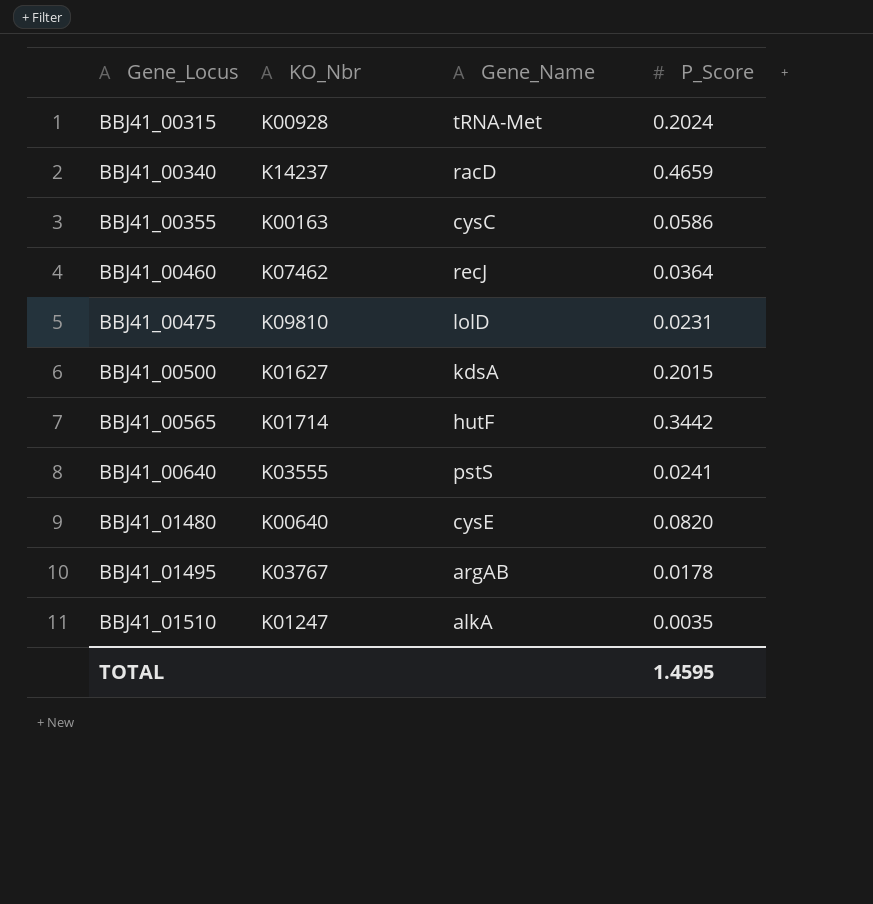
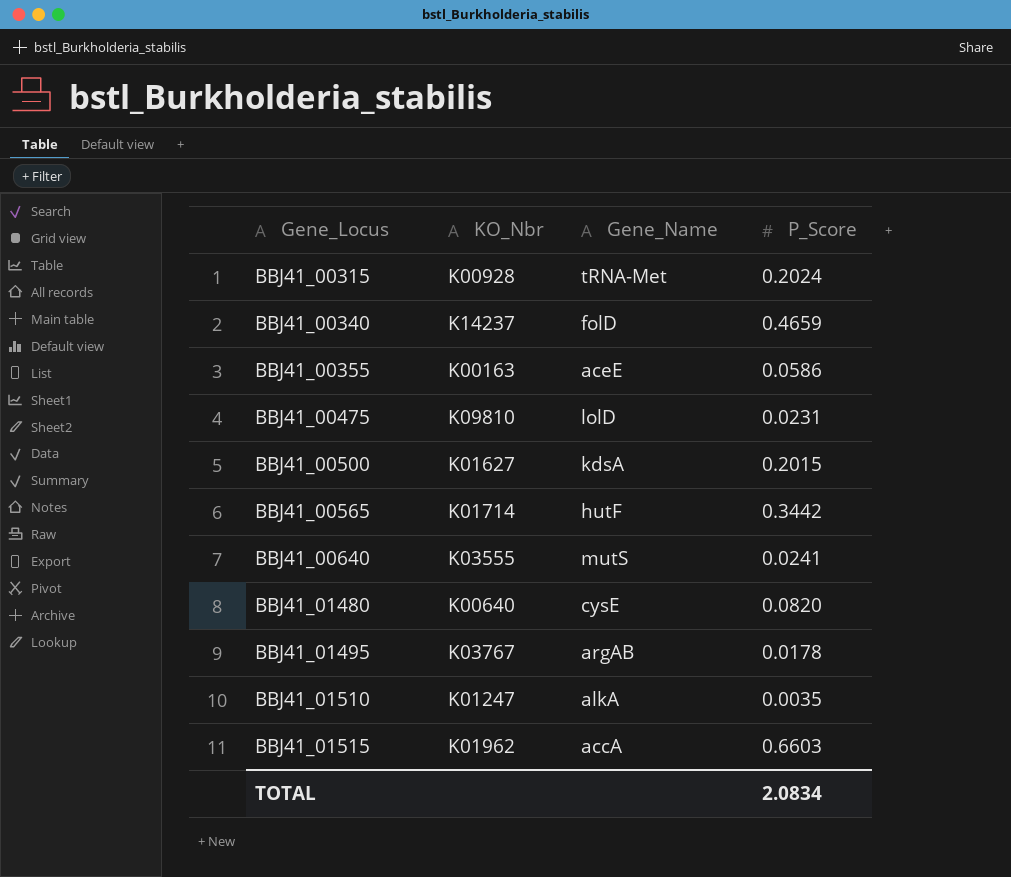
row BBJ41_00460: K07462 | recJ | 0.0364 -> none
BBJ41_00340 | Gene_Name: racD -> folD
BBJ41_00355 | Gene_Name: cysC -> aceE
BBJ41_00640 | Gene_Name: pstS -> mutS
row BBJ41_01515: none -> K01962 | accA | 0.6603
TOTAL | P_Score: 1.4595 -> 2.0834

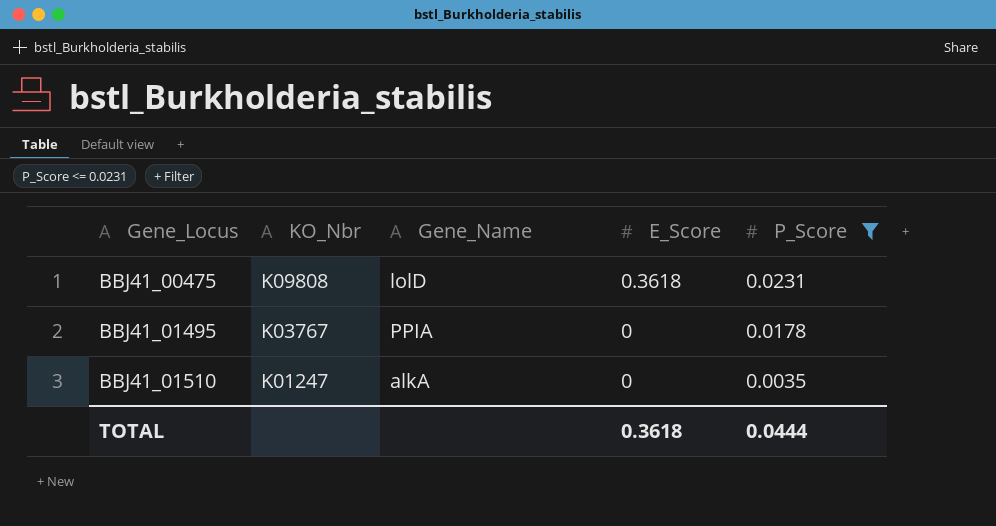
filter: none -> P_Score <= 0.0231
column E_Score | position: none -> 4
BBJ41_00475 | KO_Nbr: K09810 -> K09808
BBJ41_01495 | Gene_Name: argAB -> PPIA
TOTAL | P_Score: 2.0834 -> 0.0444

